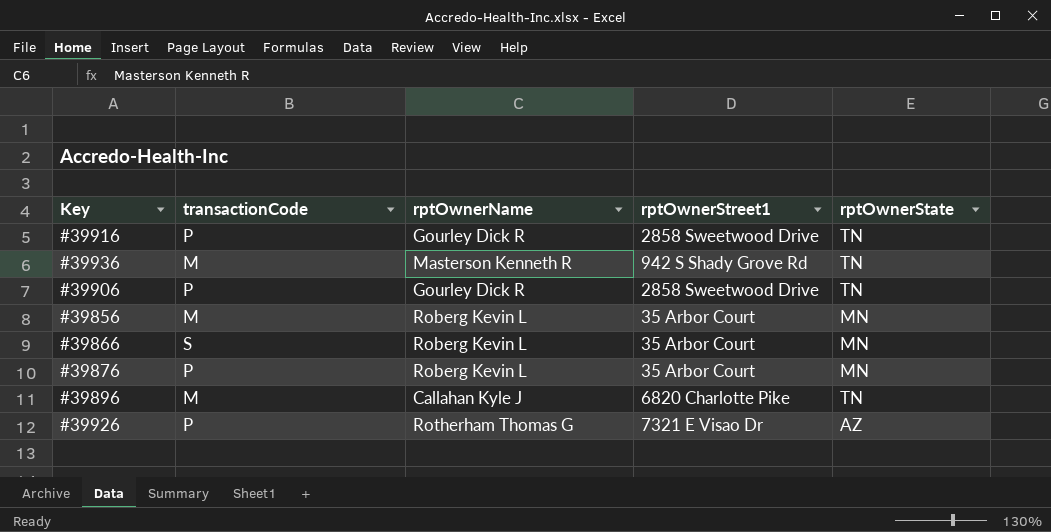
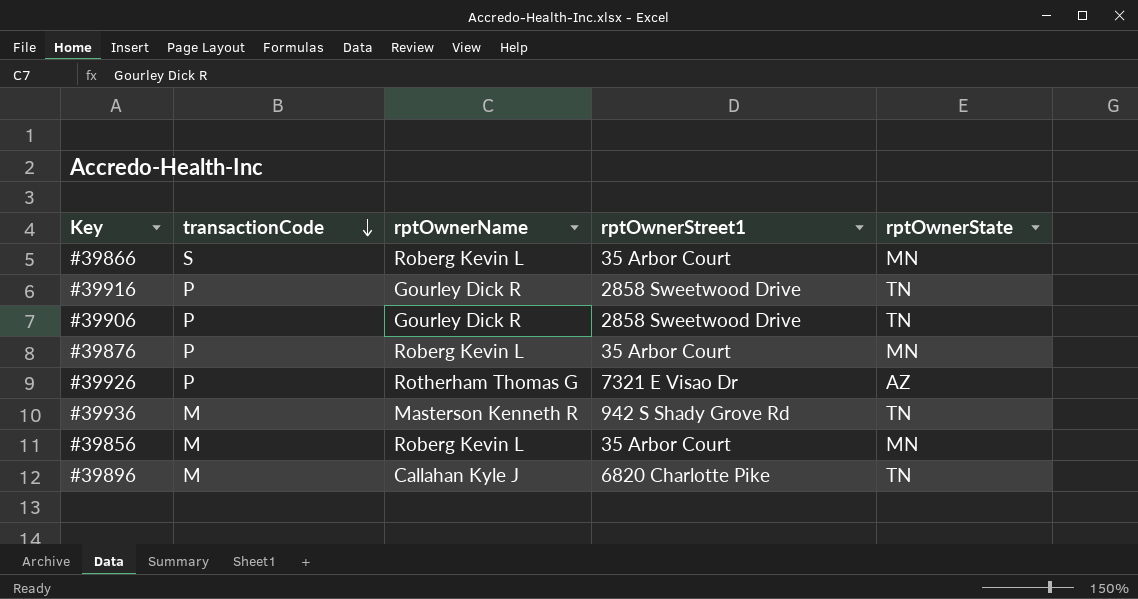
row order: none -> transactionCode descending

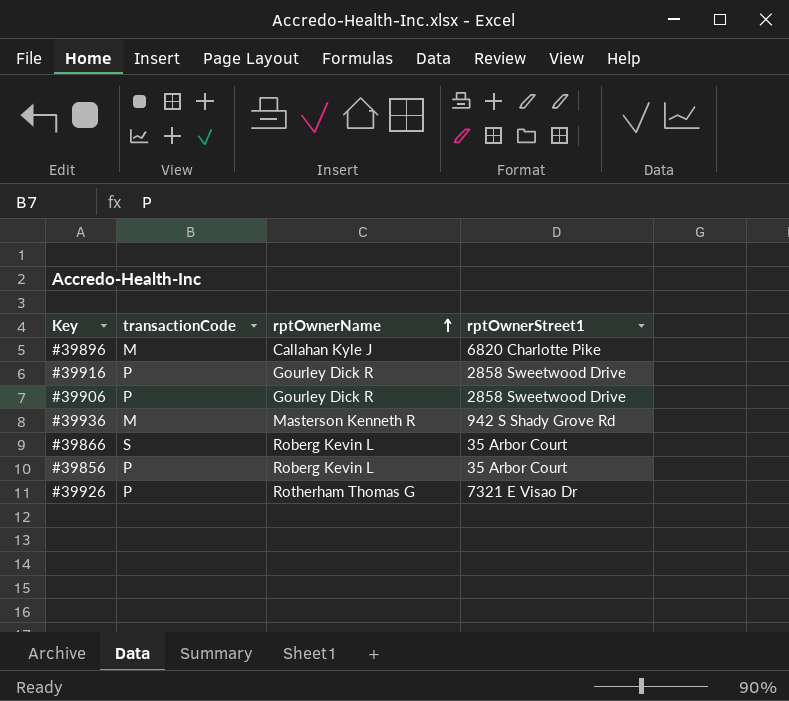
row order: transactionCode descending -> rptOwnerName ascending
column rptOwnerState | position: 5 -> none
row #39876: P | Roberg Kevin L | 35 Arbor Court | MN -> none
#39856 | transactionCode: M -> P

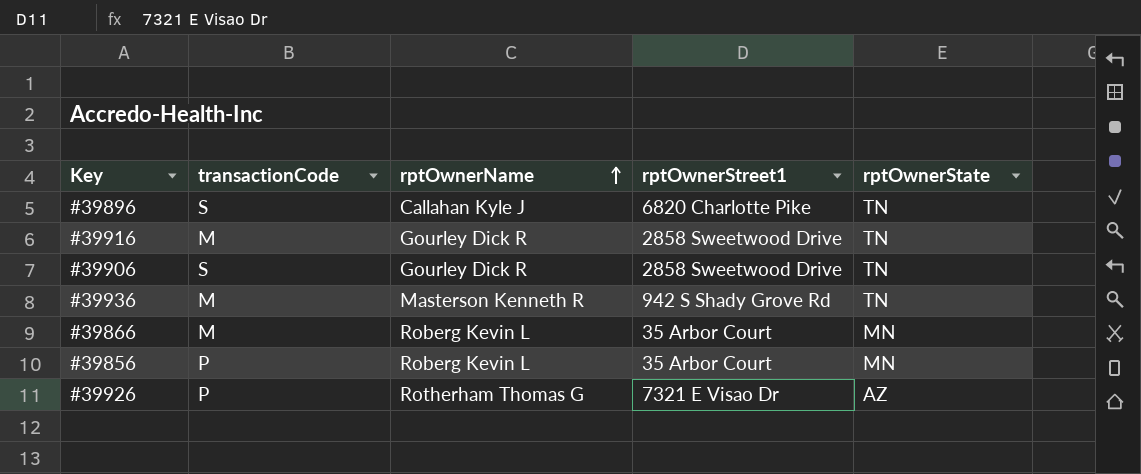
column rptOwnerState | position: none -> 5
#39896 | transactionCode: M -> S
#39916 | transactionCode: P -> M
#39906 | transactionCode: P -> S
#39866 | transactionCode: S -> M

